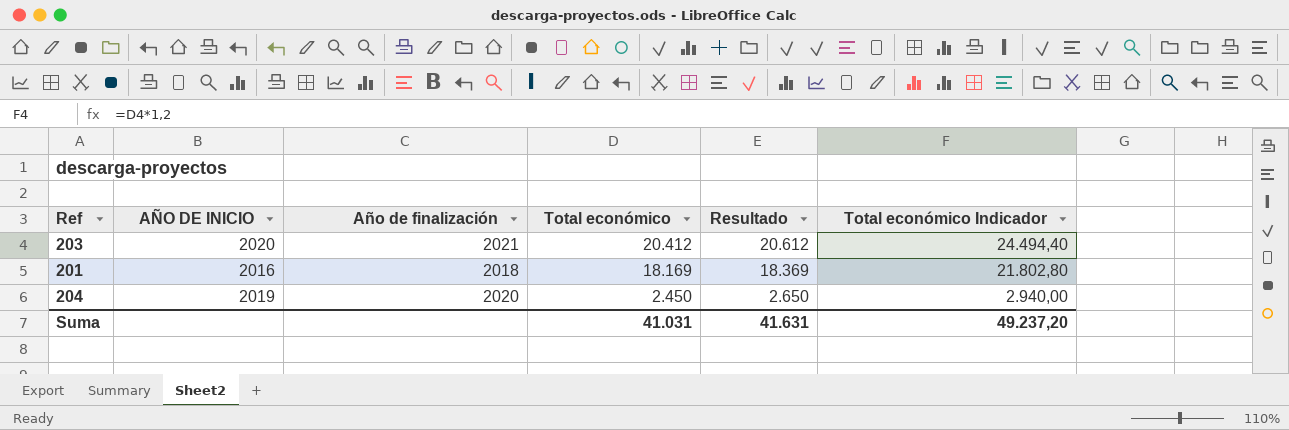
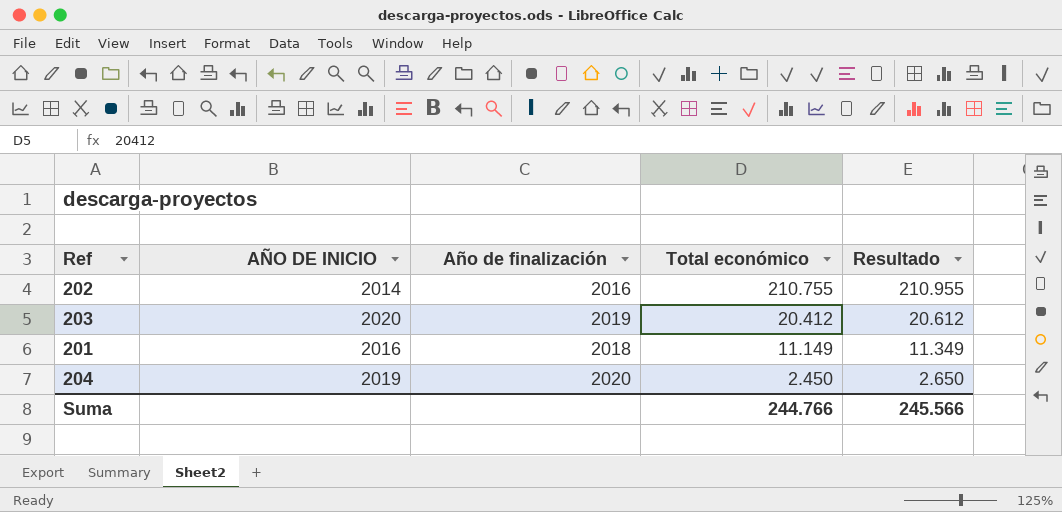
column Total económico Indicador | formula: [Total económico] * 1,2 -> none
row 202: none -> 2014 | 2016 | 210.755 | 210.955
203 | Año de finalización: 2021 -> 2019
201 | Total económico: 18.169 -> 11.149
201 | Resultado: 18.369 -> 11.349
Suma | Total económico: 41.031 -> 244.766
Suma | Resultado: 41.631 -> 245.566

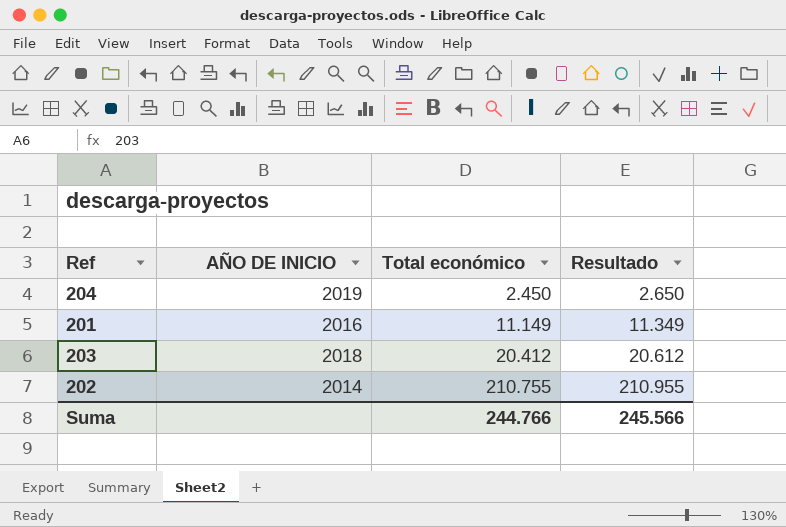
row order: Total económico descending -> Total económico ascending
column Año de finalización | position: 3 -> none
203 | AÑO DE INICIO: 2020 -> 2018

